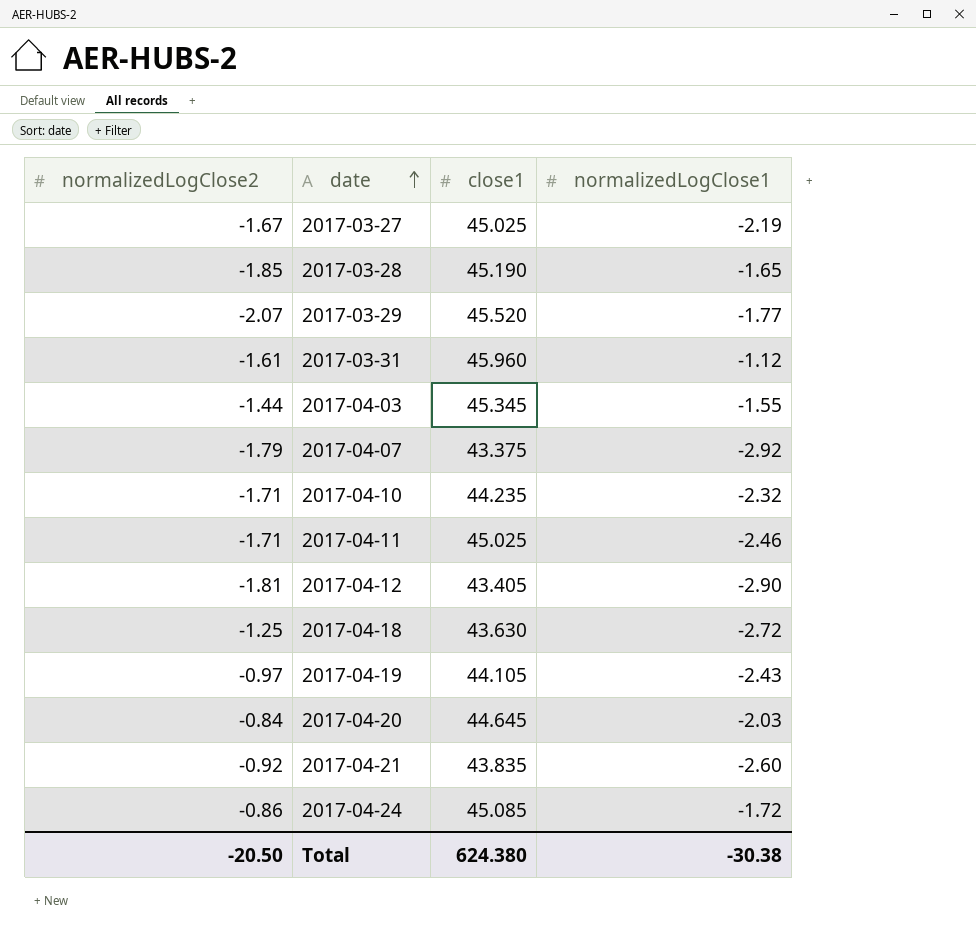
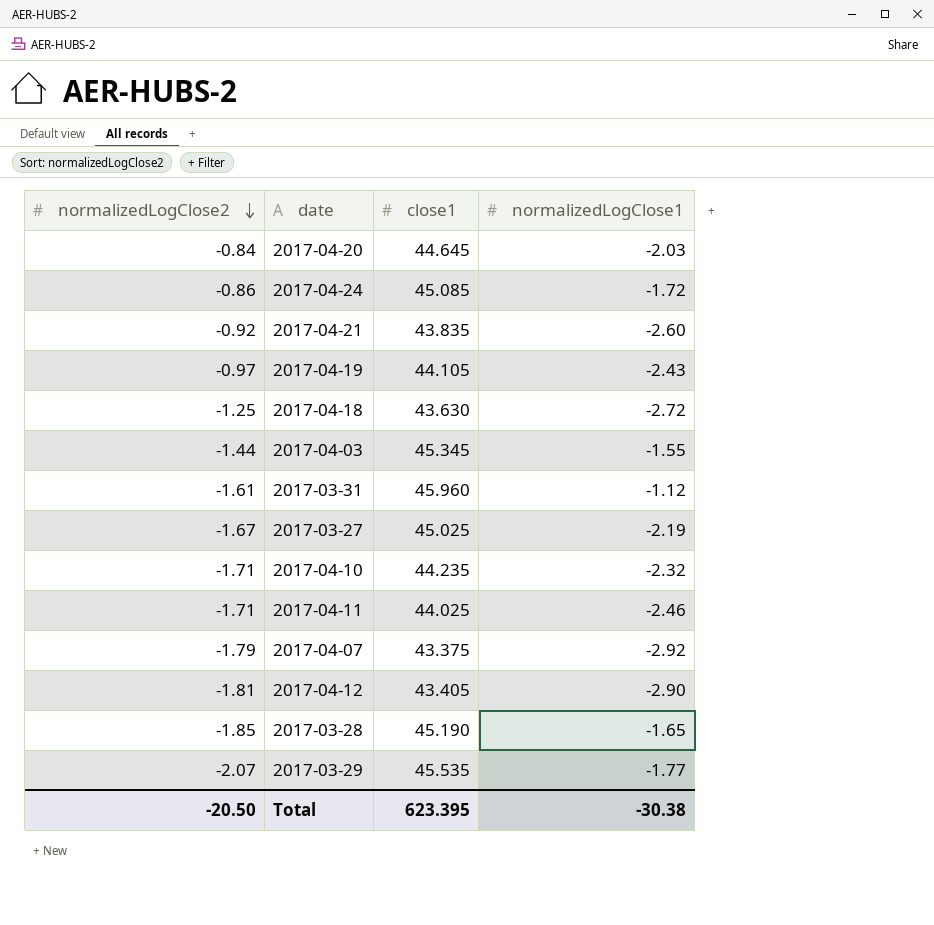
row order: date ascending -> normalizedLogClose2 descending
2017-04-11 | close1: 45.025 -> 44.025
2017-03-29 | close1: 45.520 -> 45.535
Total | close1: 624.380 -> 623.395

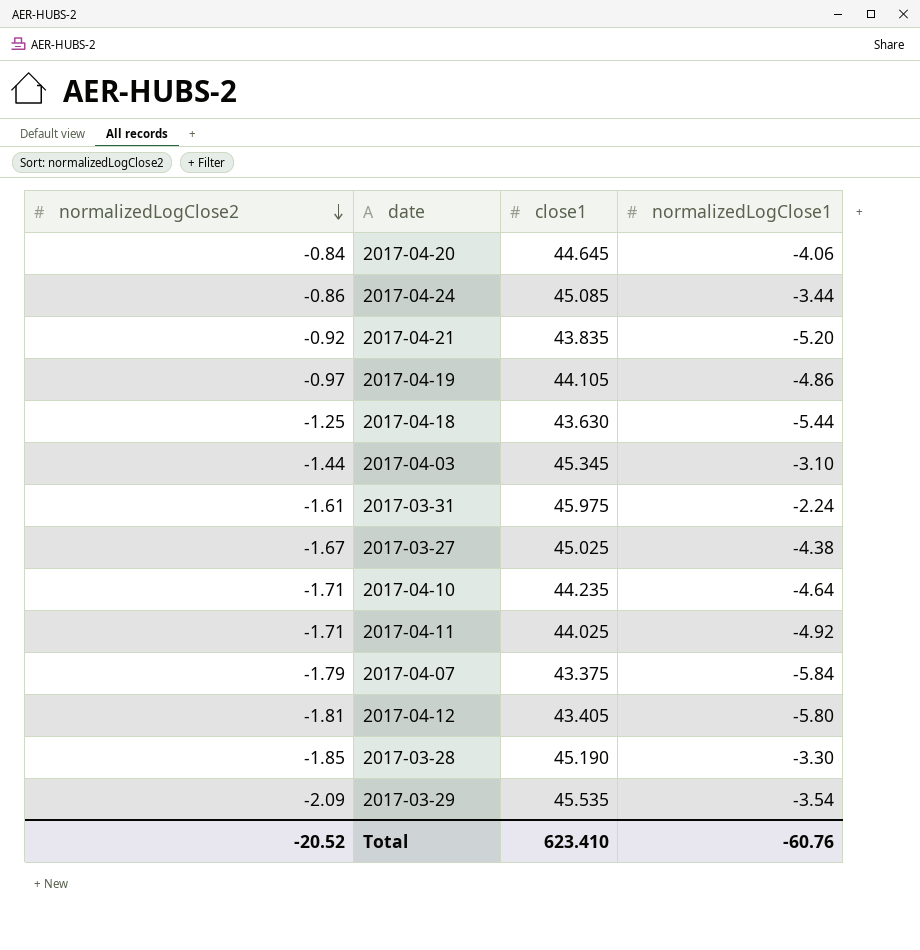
2017-04-20 | normalizedLogClose1: -2.03 -> -4.06
2017-04-24 | normalizedLogClose1: -1.72 -> -3.44
2017-04-21 | normalizedLogClose1: -2.60 -> -5.20
2017-04-19 | normalizedLogClose1: -2.43 -> -4.86
2017-04-18 | normalizedLogClose1: -2.72 -> -5.44
2017-04-03 | normalizedLogClose1: -1.55 -> -3.10
2017-03-31 | close1: 45.960 -> 45.975
2017-03-31 | normalizedLogClose1: -1.12 -> -2.24
2017-03-27 | normalizedLogClose1: -2.19 -> -4.38
2017-04-10 | normalizedLogClose1: -2.32 -> -4.64
2017-04-11 | normalizedLogClose1: -2.46 -> -4.92
2017-04-07 | normalizedLogClose1: -2.92 -> -5.84
2017-04-12 | normalizedLogClose1: -2.90 -> -5.80
2017-03-28 | normalizedLogClose1: -1.65 -> -3.30
2017-03-29 | normalizedLogClose2: -2.07 -> -2.09
2017-03-29 | normalizedLogClose1: -1.77 -> -3.54
Total | normalizedLogClose2: -20.50 -> -20.52
Total | close1: 623.395 -> 623.410
Total | normalizedLogClose1: -30.38 -> -60.76

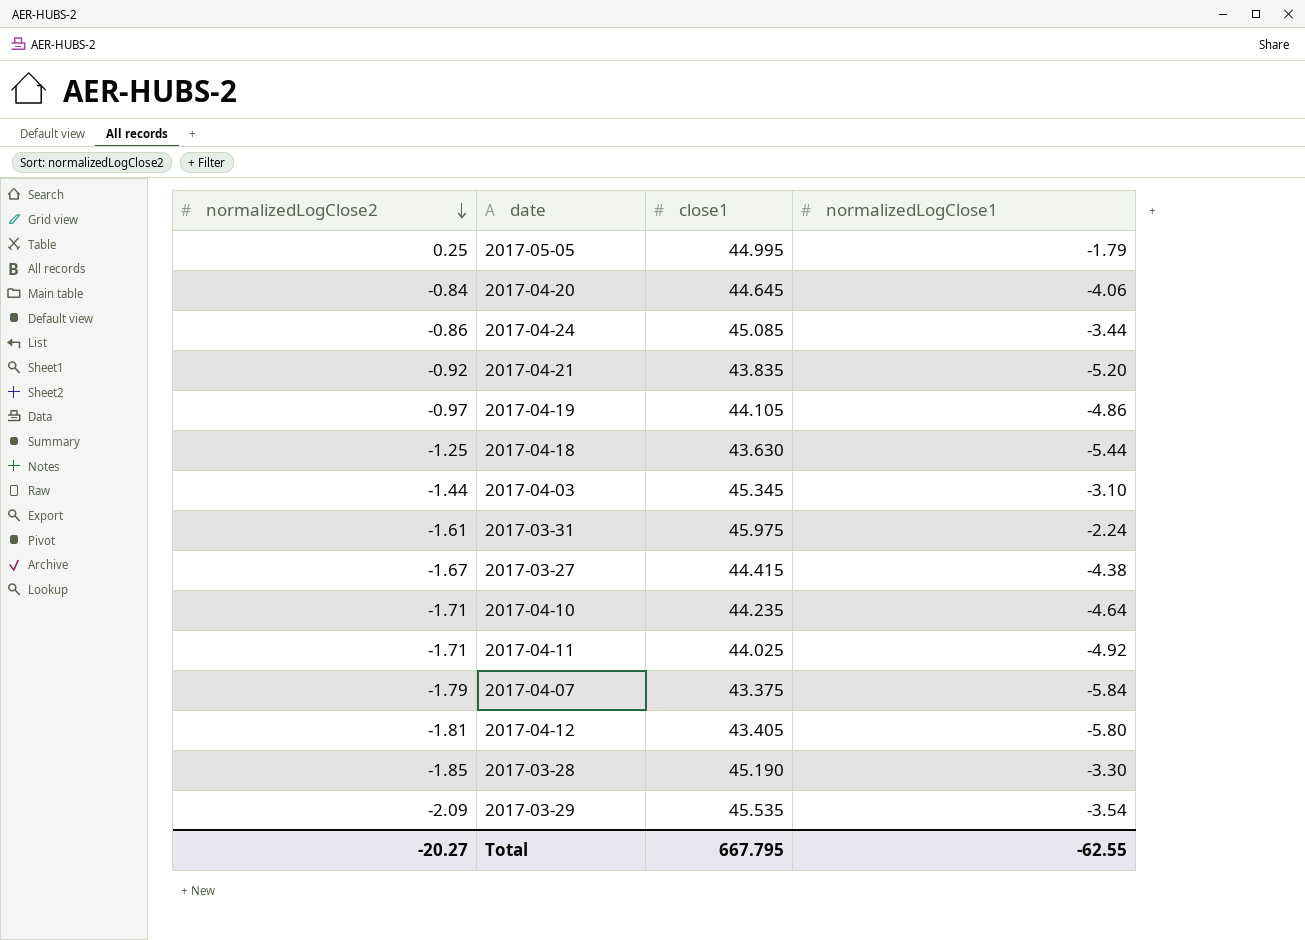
row 2017-05-05: none -> 0.25 | 44.995 | -1.79
2017-03-27 | close1: 45.025 -> 44.415
Total | normalizedLogClose2: -20.52 -> -20.27
Total | close1: 623.410 -> 667.795
Total | normalizedLogClose1: -60.76 -> -62.55

